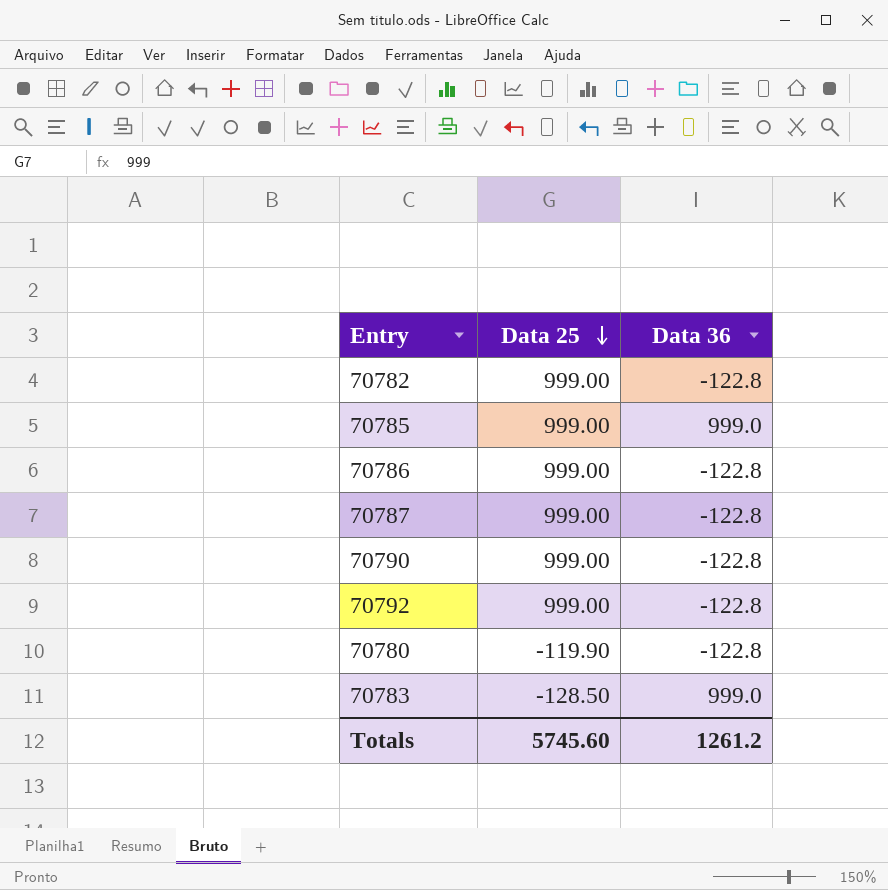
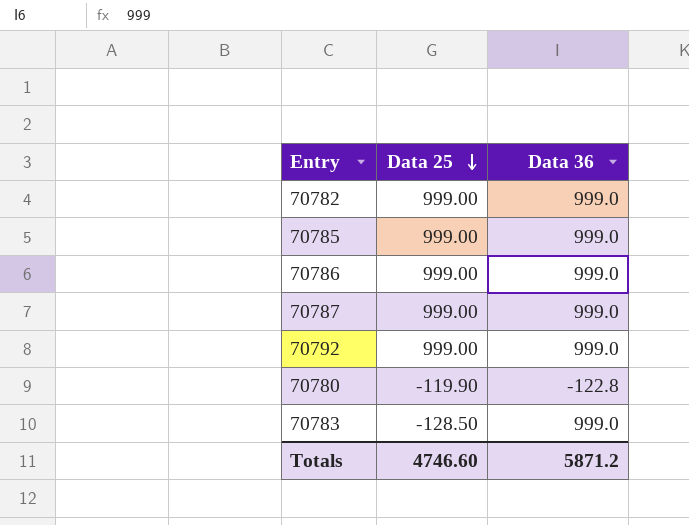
row 70790: 999.00 | -122.8 -> none
70782 | Data 36: -122.8 -> 999.0
70786 | Data 36: -122.8 -> 999.0
70787 | Data 36: -122.8 -> 999.0
70792 | Data 36: -122.8 -> 999.0
Totals | Data 25: 5745.60 -> 4746.60
Totals | Data 36: 1261.2 -> 5871.2

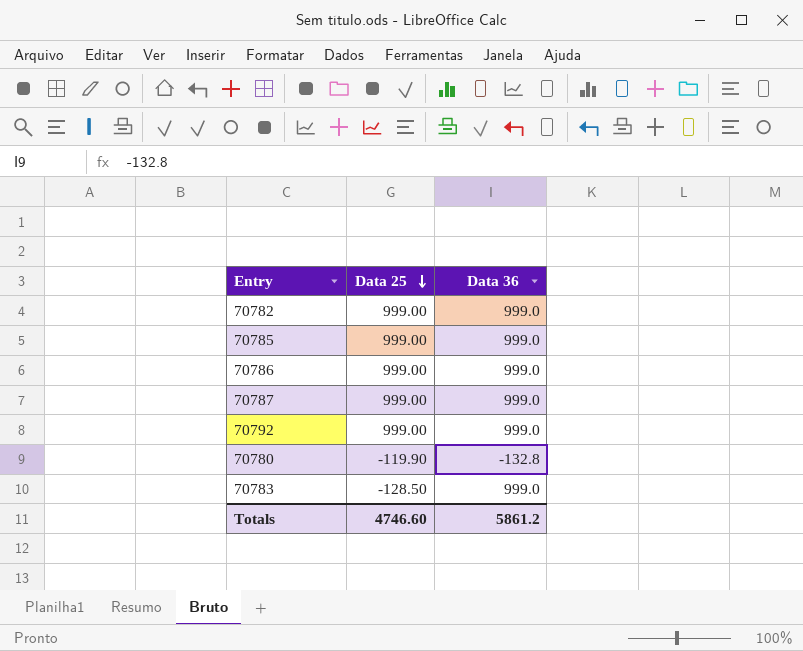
70780 | Data 36: -122.8 -> -132.8
Totals | Data 36: 5871.2 -> 5861.2

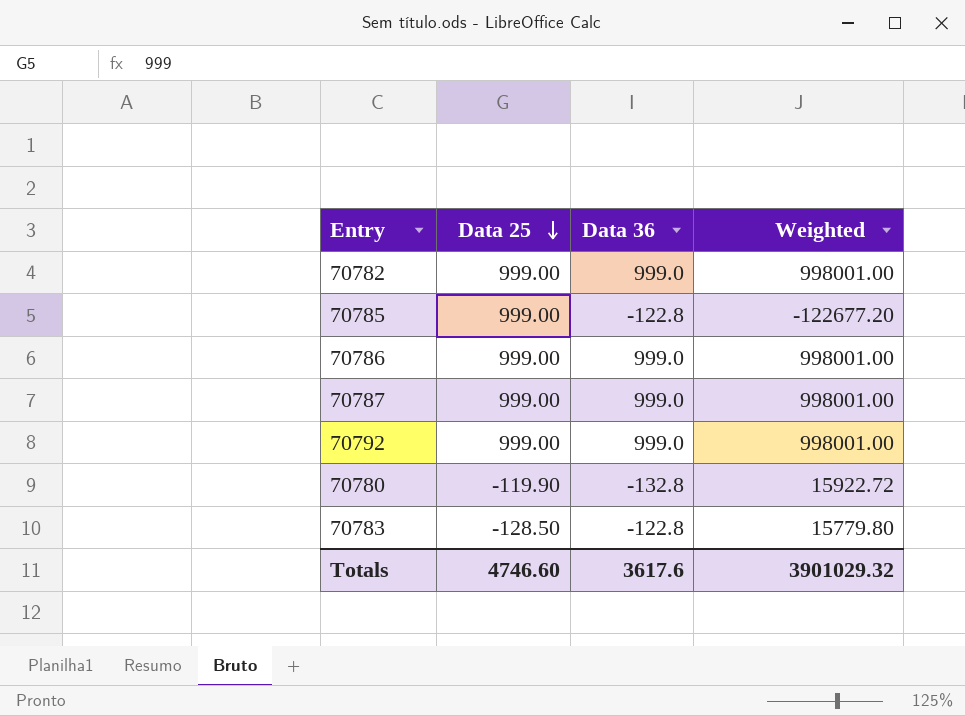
column Weighted | formula: none -> [Data 25] * [Data 36]
70785 | Data 36: 999.0 -> -122.8
70783 | Data 36: 999.0 -> -122.8
Totals | Data 36: 5861.2 -> 3617.6

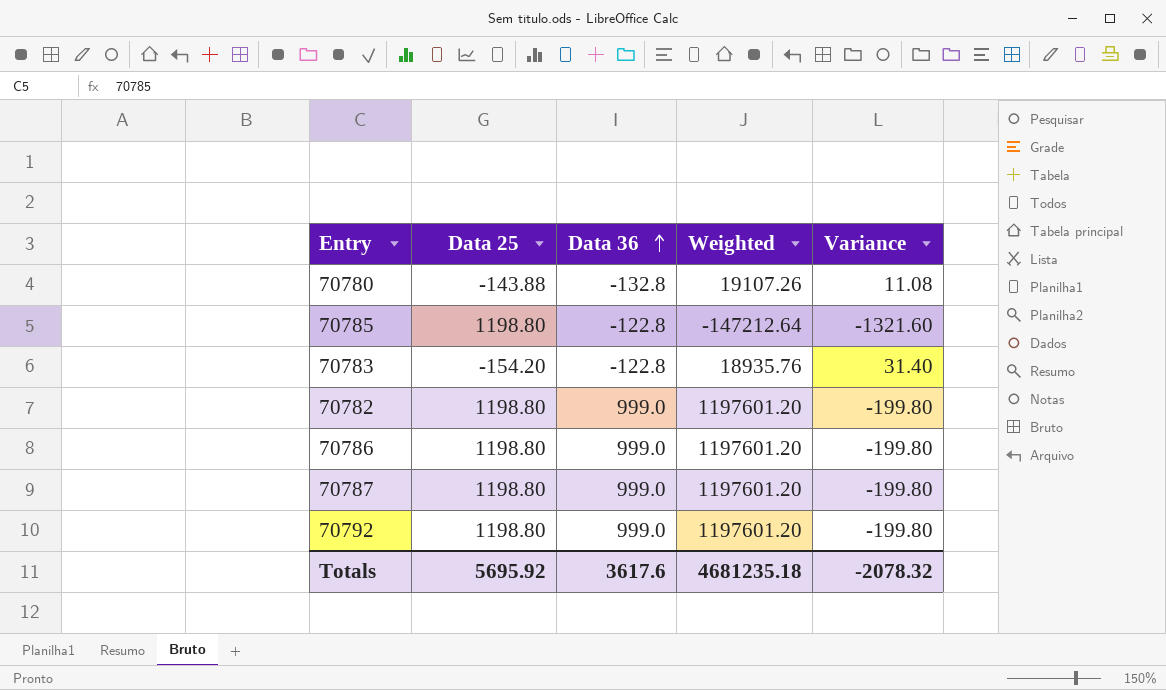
row order: Data 25 descending -> Data 36 ascending
column Variance | formula: none -> [Data 36] - [Data 25]
70780 | Data 25: -119.90 -> -143.88
70780 | Weighted: 15922.72 -> 19107.26
70785 | Data 25: 999.00 -> 1198.80
70785 | Weighted: -122677.20 -> -147212.64
70783 | Data 25: -128.50 -> -154.20
70783 | Weighted: 15779.80 -> 18935.76
70782 | Data 25: 999.00 -> 1198.80
70782 | Weighted: 998001.00 -> 1197601.20
70786 | Data 25: 999.00 -> 1198.80
70786 | Weighted: 998001.00 -> 1197601.20
70787 | Data 25: 999.00 -> 1198.80
70787 | Weighted: 998001.00 -> 1197601.20
70792 | Data 25: 999.00 -> 1198.80
70792 | Weighted: 998001.00 -> 1197601.20
Totals | Data 25: 4746.60 -> 5695.92
Totals | Weighted: 3901029.32 -> 4681235.18

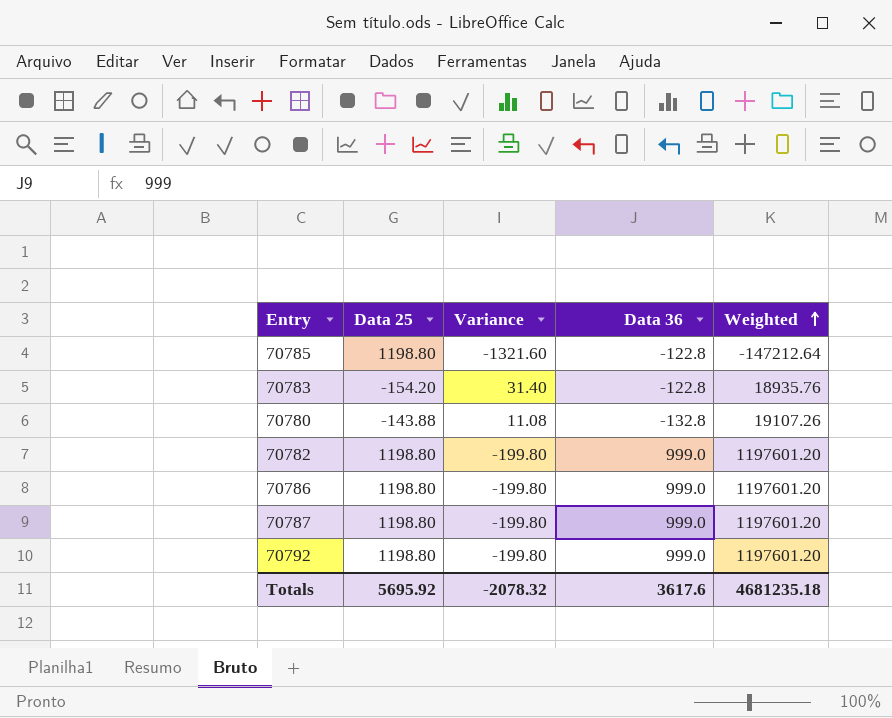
row order: Data 36 ascending -> Weighted ascending
column Variance | position: 5 -> 3

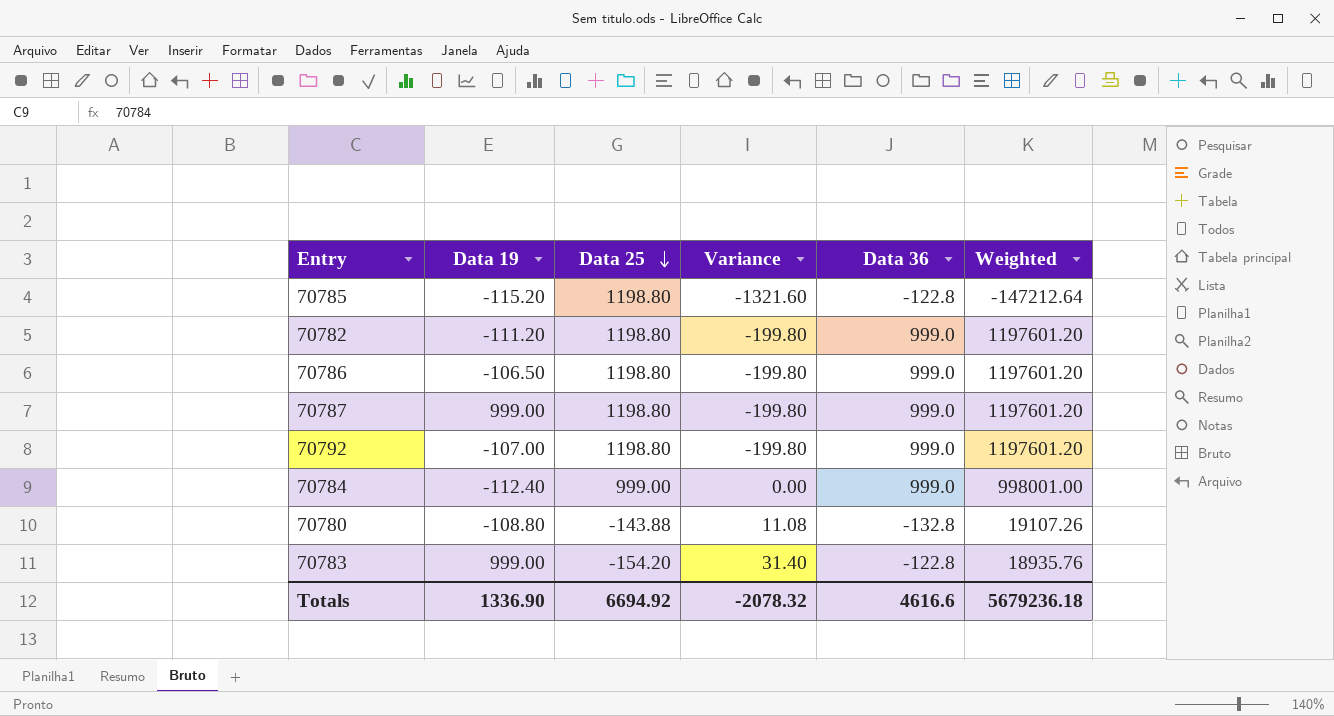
row order: Weighted ascending -> Data 25 descending
column Data 19 | position: none -> 2
row 70784: none -> -112.40 | 999.00 | 0.00 | 999.0 | 998001.00
Totals | Data 25: 5695.92 -> 6694.92
Totals | Data 36: 3617.6 -> 4616.6
Totals | Weighted: 4681235.18 -> 5679236.18

